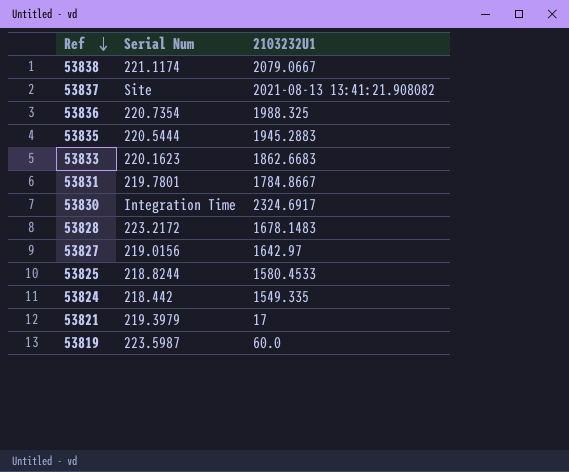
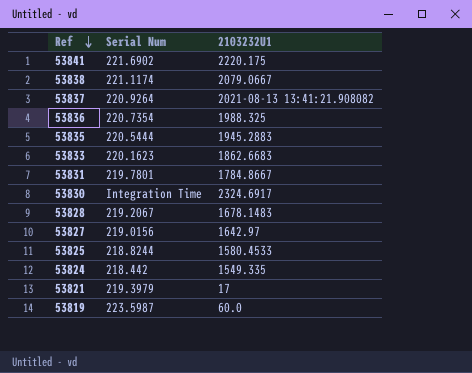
row 53841: none -> 221.6902 | 2220.175
53837 | Serial Num: Site -> 220.9264
53828 | Serial Num: 223.2172 -> 219.2067

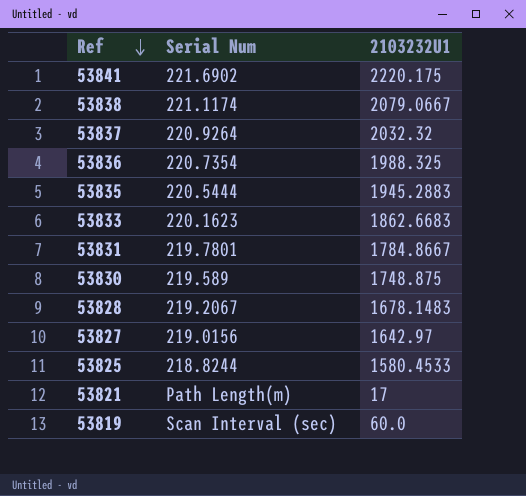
row 53824: 218.442 | 1549.335 -> none
53837 | 2103232U1: 2021-08-13 13:41:21.908082 -> 2032.32
53830 | Serial Num: Integration Time -> 219.589
53830 | 2103232U1: 2324.6917 -> 1748.875
53821 | Serial Num: 219.3979 -> Path Length(m)
53819 | Serial Num: 223.5987 -> Scan Interval (sec)

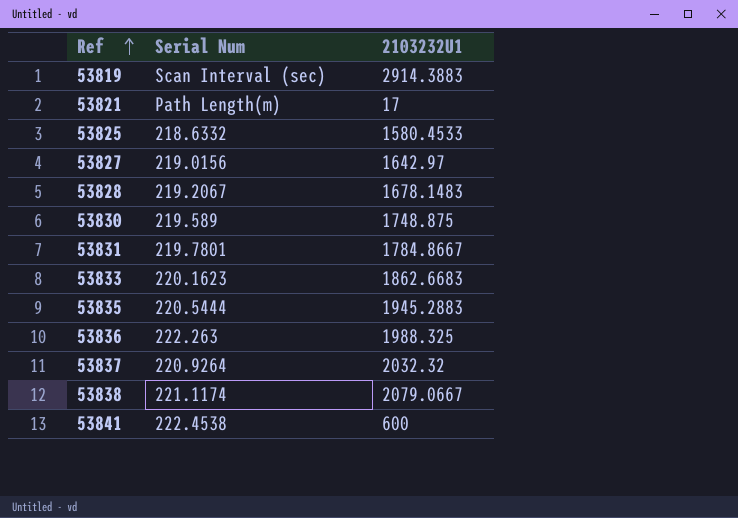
row order: Ref descending -> Ref ascending
53819 | 2103232U1: 60.0 -> 2914.3883
53825 | Serial Num: 218.8244 -> 218.6332
53836 | Serial Num: 220.7354 -> 222.263
53841 | Serial Num: 221.6902 -> 222.4538
53841 | 2103232U1: 2220.175 -> 600

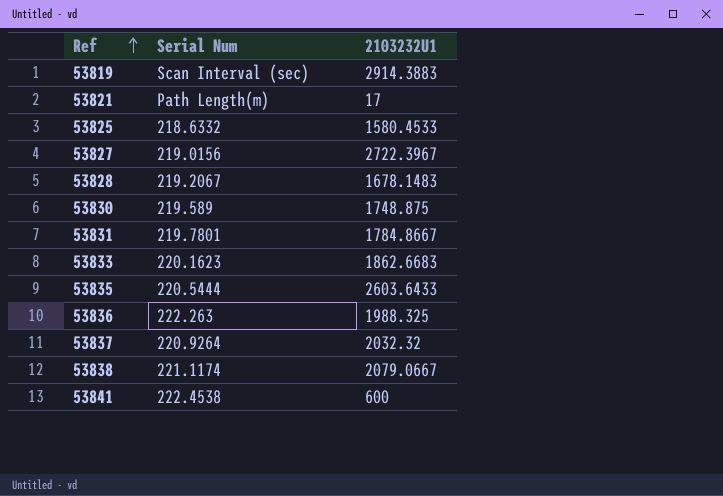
53827 | 2103232U1: 1642.97 -> 2722.3967
53835 | 2103232U1: 1945.2883 -> 2603.6433

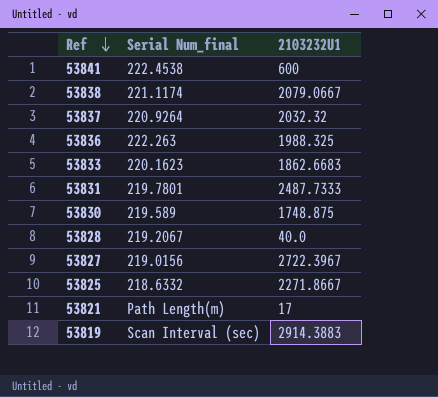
row order: Ref ascending -> Ref descending
column name: Serial Num -> Serial Num_final
row 53835: 220.5444 | 2603.6433 -> none
53831 | 2103232U1: 1784.8667 -> 2487.7333
53828 | 2103232U1: 1678.1483 -> 40.0
53825 | 2103232U1: 1580.4533 -> 2271.8667

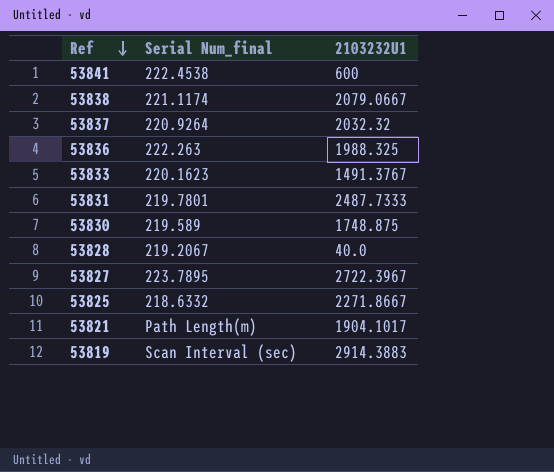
53833 | 2103232U1: 1862.6683 -> 1491.3767
53827 | Serial Num_final: 219.0156 -> 223.7895
53821 | 2103232U1: 17 -> 1904.1017

